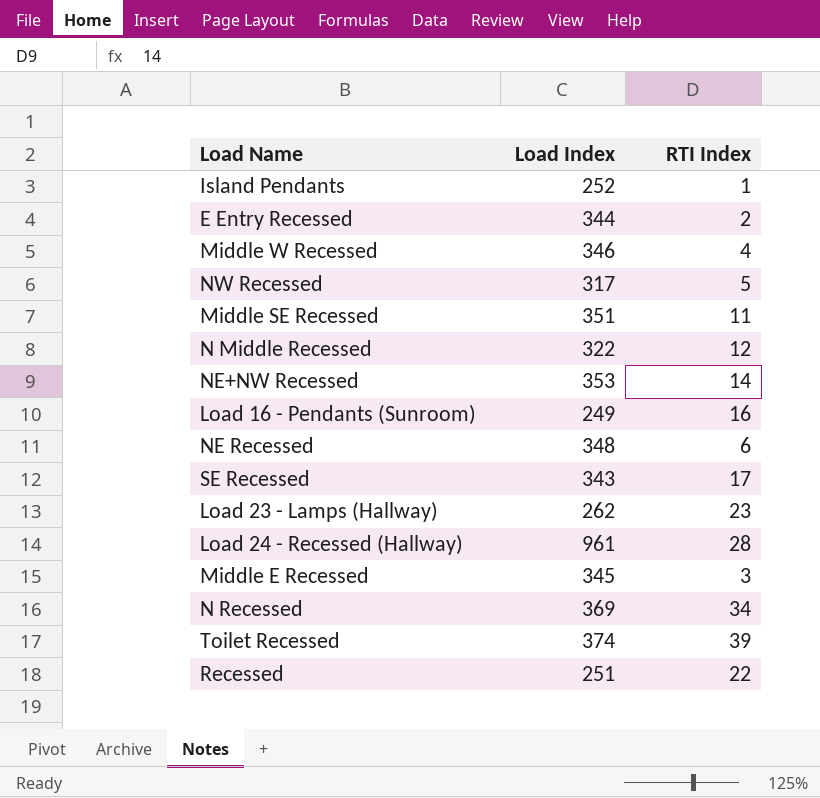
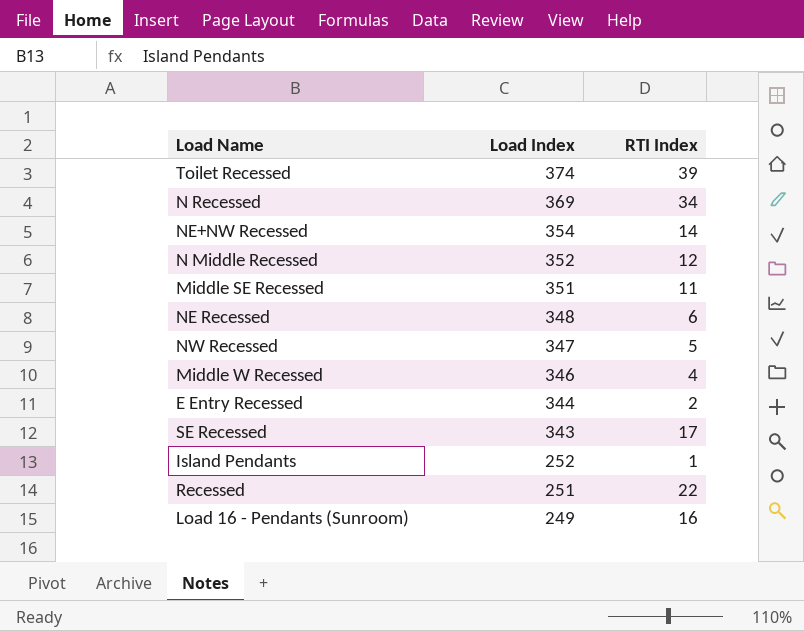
row order: none -> Load Index descending
row Load 23 - Lamps (Hallway): 262 | 23 -> none
row Load 24 - Recessed (Hallway): 961 | 28 -> none
row Middle E Recessed: 345 | 3 -> none
NE+NW Recessed | Load Index: 353 -> 354
N Middle Recessed | Load Index: 322 -> 352
NW Recessed | Load Index: 317 -> 347

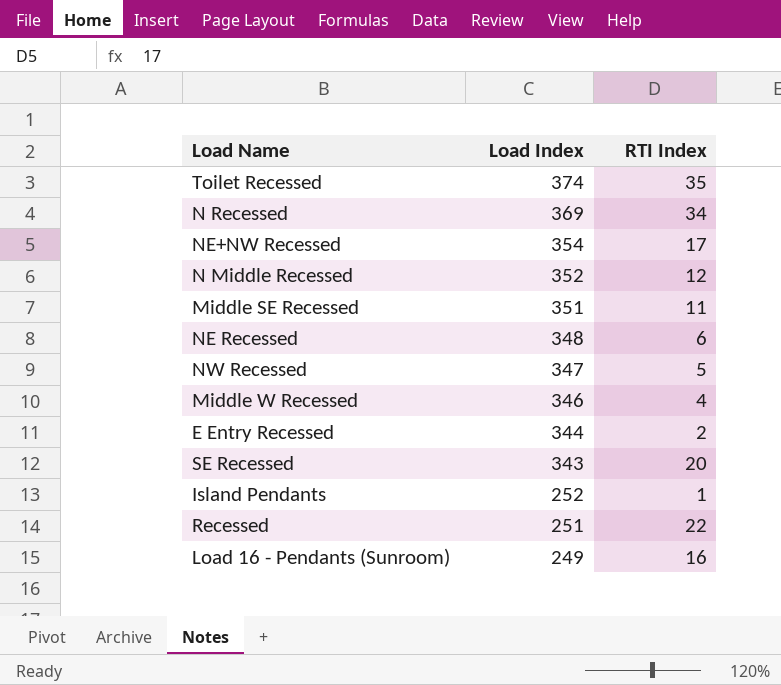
Toilet Recessed | RTI Index: 39 -> 35
NE+NW Recessed | RTI Index: 14 -> 17
SE Recessed | RTI Index: 17 -> 20

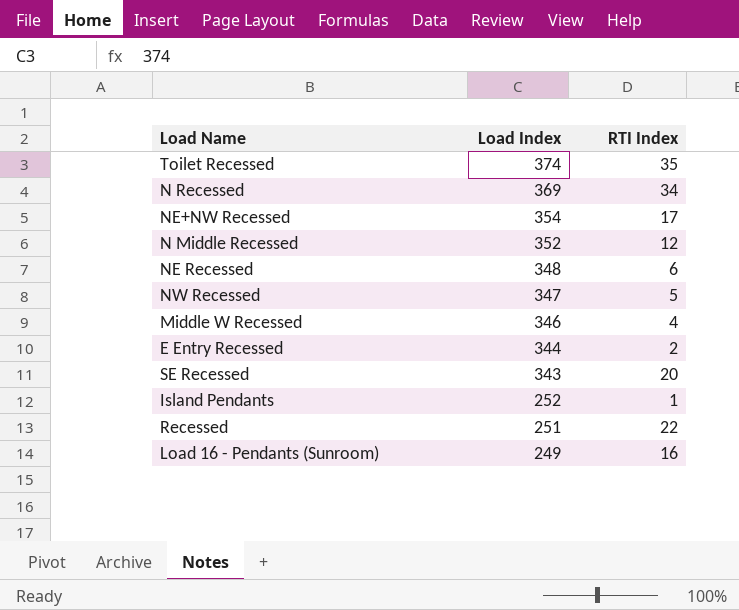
row Middle SE Recessed: 351 | 11 -> none

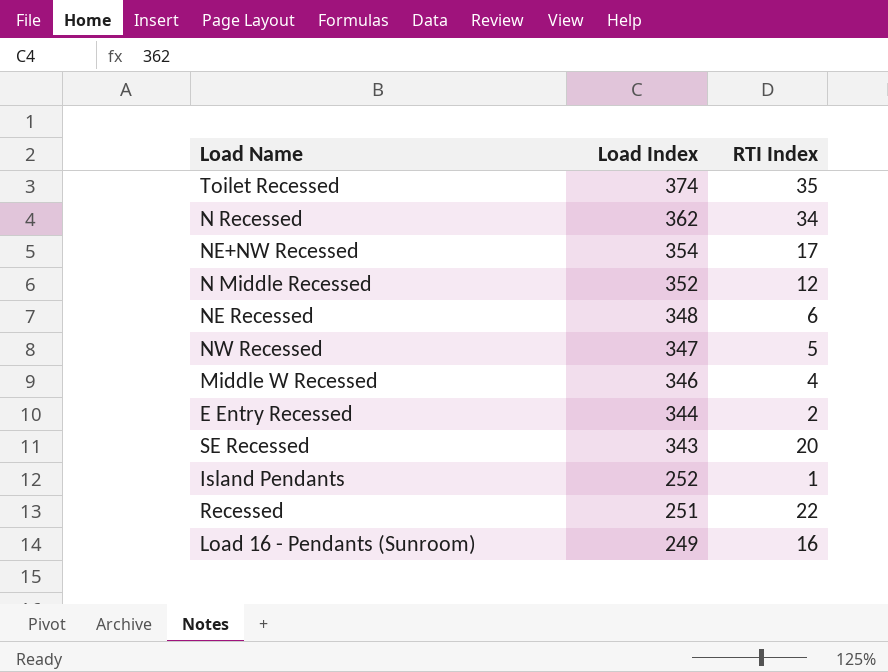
N Recessed | Load Index: 369 -> 362

